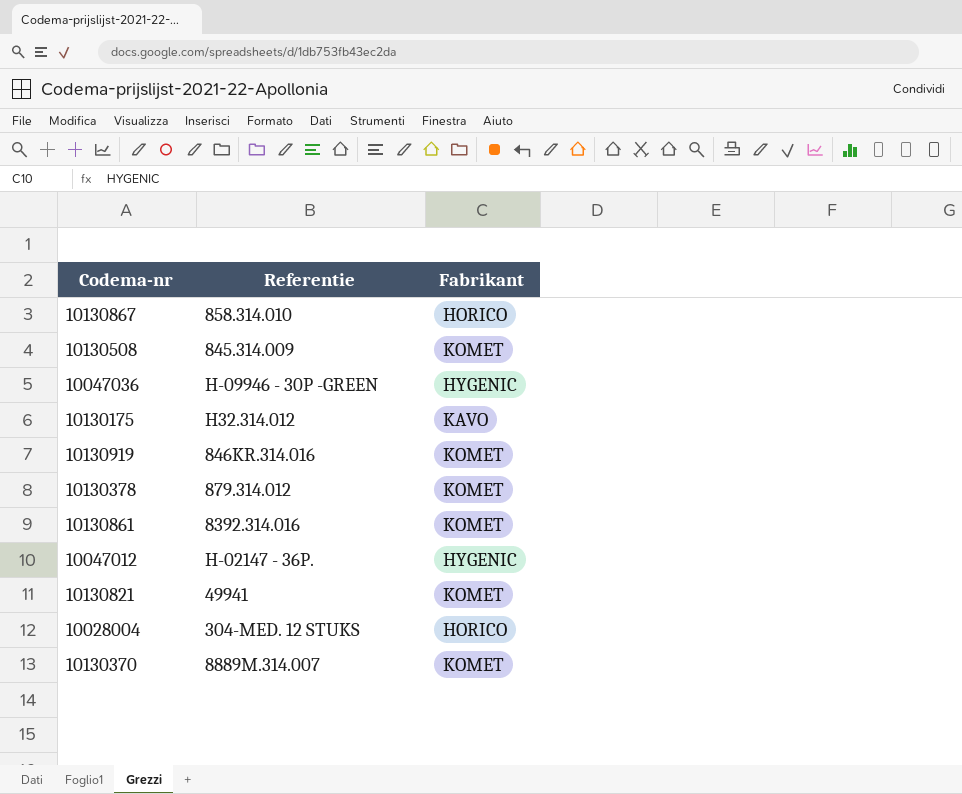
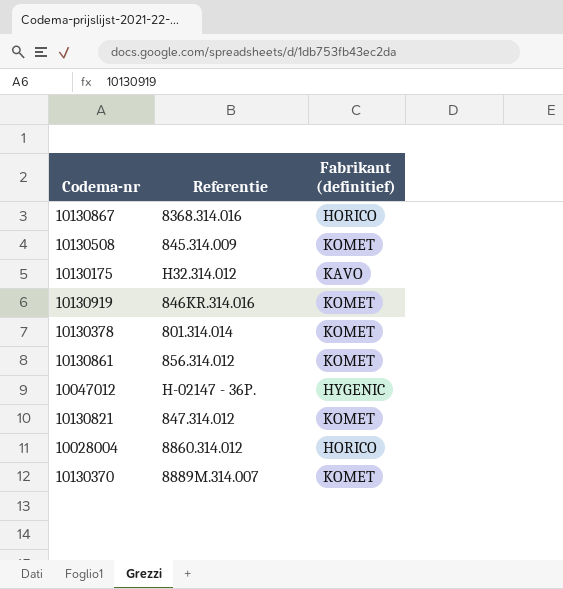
column name: Fabrikant -> Fabrikant (definitief)
row 10047036: H-09946 - 30P -GREEN | HYGENIC -> none
10130867 | Referentie: 858.314.010 -> 8368.314.016
10130378 | Referentie: 879.314.012 -> 801.314.014
10130861 | Referentie: 8392.314.016 -> 856.314.012
10130821 | Referentie: 49941 -> 847.314.012
10028004 | Referentie: 304-MED. 12 STUKS -> 8860.314.012

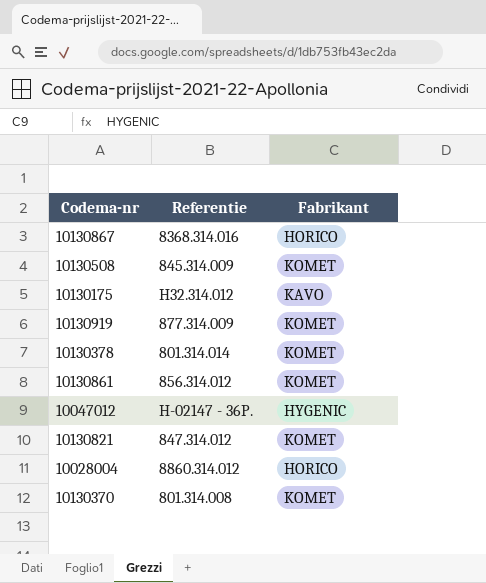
column name: Fabrikant (definitief) -> Fabrikant
10130919 | Referentie: 846KR.314.016 -> 877.314.009
10130370 | Referentie: 8889M.314.007 -> 801.314.008

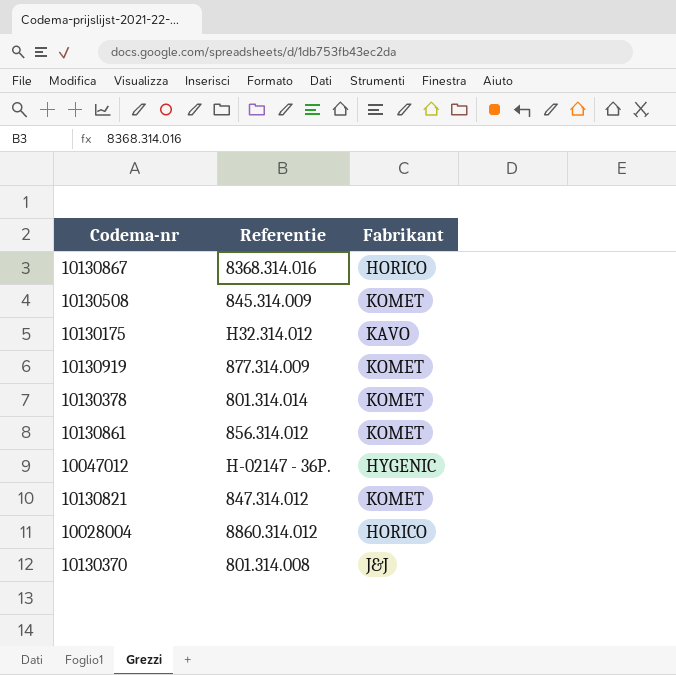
10130370 | Fabrikant: KOMET -> J&J

